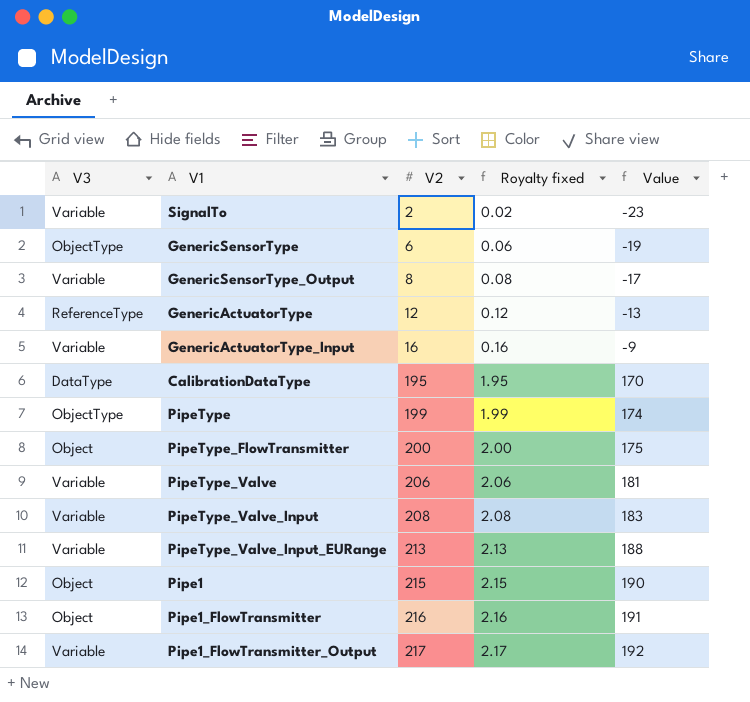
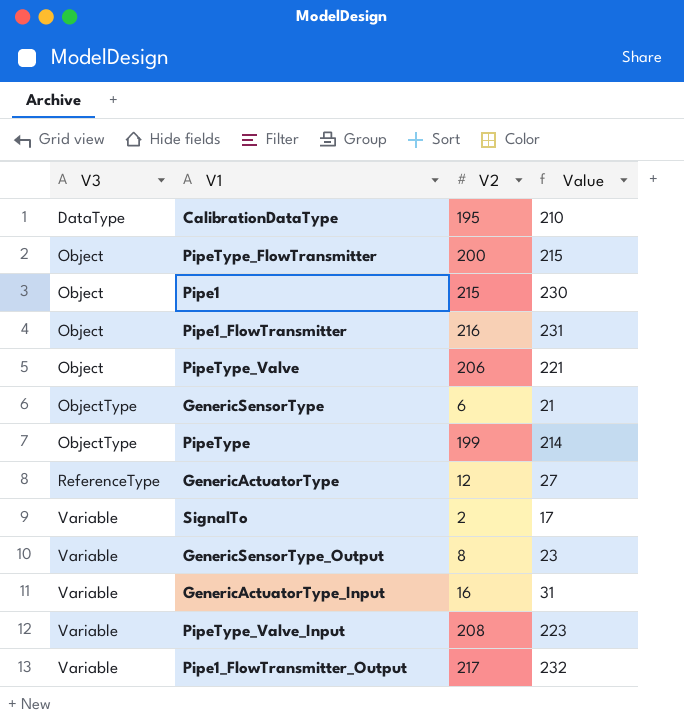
row order: V2 ascending -> V3 ascending
column Royalty fixed | formula: [V2] * 0.01 -> none
column Value | formula: [V2] - 25 -> [V2] + 15
row PipeType_Valve_Input_EURange: Variable | 213 | 2.13 | 188 -> none
PipeType_Valve | V3: Variable -> Object

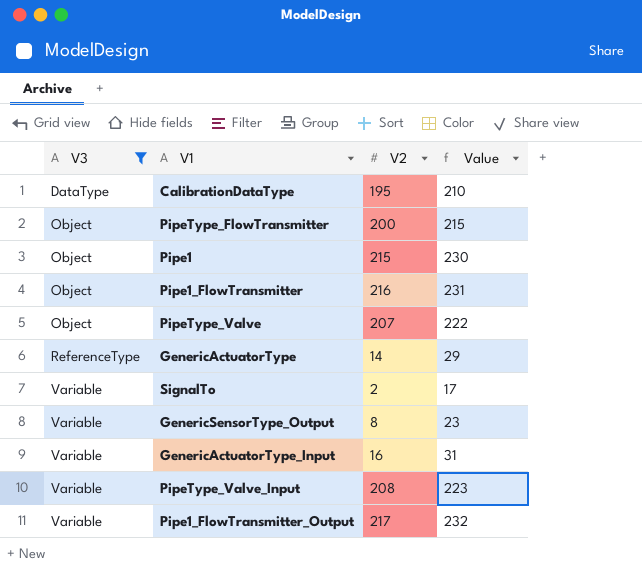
filter: none -> V3 != ObjectType
PipeType_Valve | V2: 206 -> 207
PipeType_Valve | Value: 221 -> 222
GenericActuatorType | V2: 12 -> 14
GenericActuatorType | Value: 27 -> 29

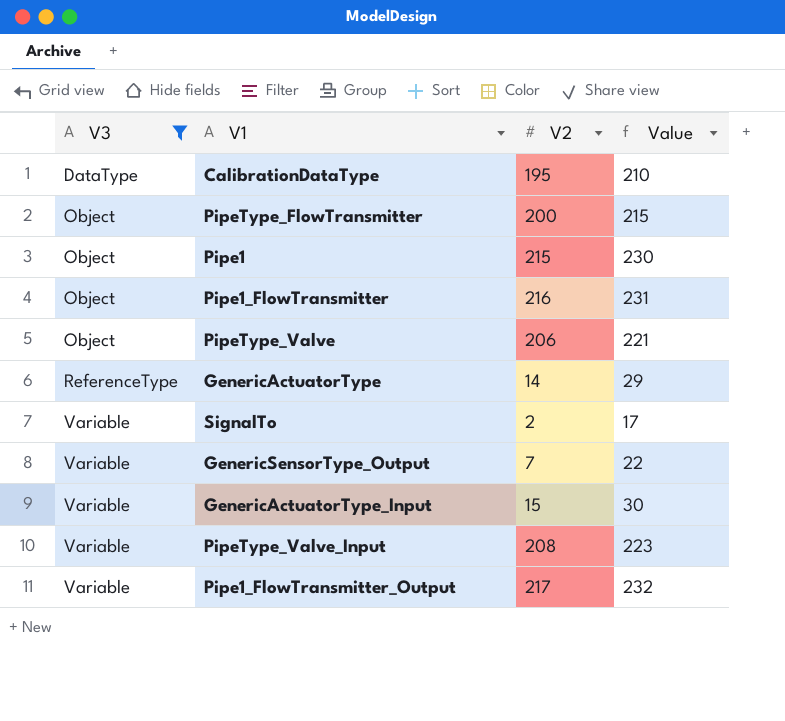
PipeType_Valve | V2: 207 -> 206
PipeType_Valve | Value: 222 -> 221
GenericSensorType_Output | V2: 8 -> 7
GenericSensorType_Output | Value: 23 -> 22
GenericActuatorType_Input | V2: 16 -> 15
GenericActuatorType_Input | Value: 31 -> 30

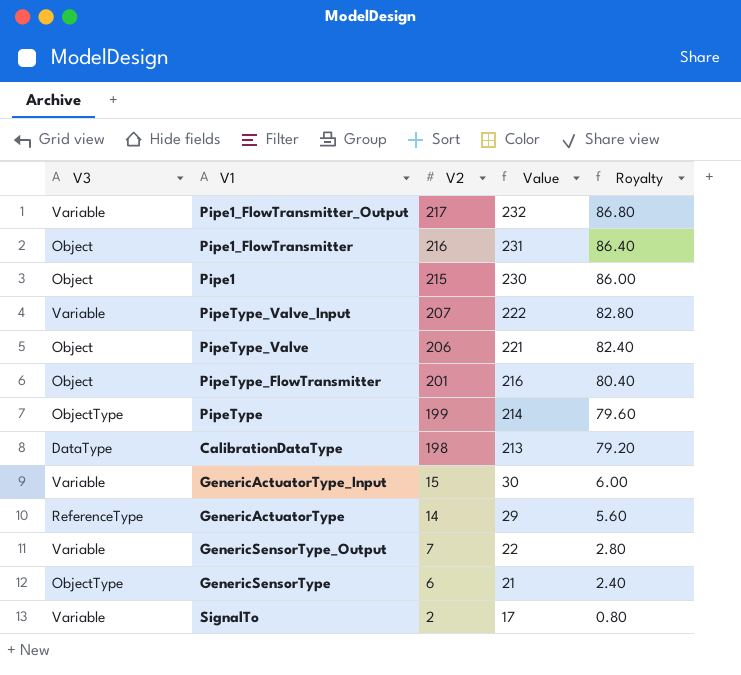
filter: V3 != ObjectType -> none
row order: V3 ascending -> V2 descending
column Royalty | formula: none -> [V2] * 0.4
PipeType_Valve_Input | V2: 208 -> 207
PipeType_Valve_Input | Value: 223 -> 222
PipeType_FlowTransmitter | V2: 200 -> 201
PipeType_FlowTransmitter | Value: 215 -> 216
CalibrationDataType | V2: 195 -> 198
CalibrationDataType | Value: 210 -> 213

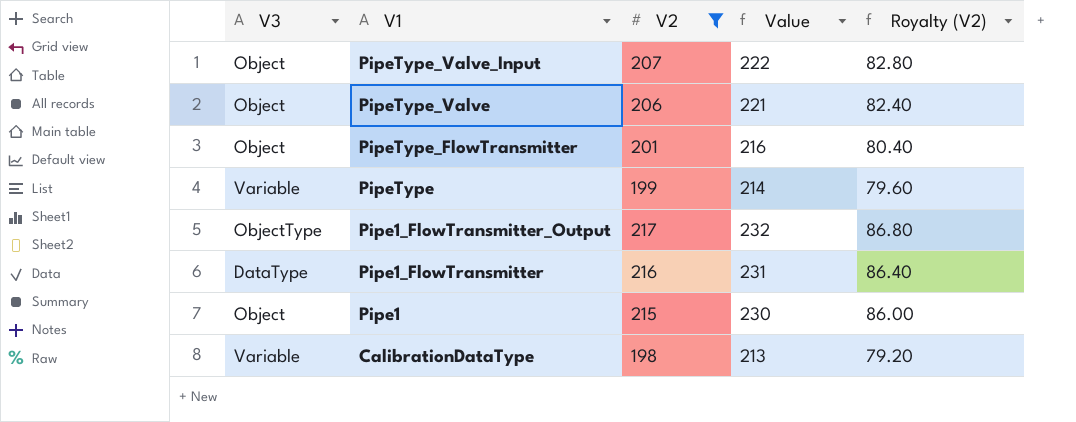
filter: none -> V2 >= 198
row order: V2 descending -> V1 descending
column name: Royalty -> Royalty (V2)
PipeType_Valve_Input | V3: Variable -> Object
PipeType | V3: ObjectType -> Variable
Pipe1_FlowTransmitter_Output | V3: Variable -> ObjectType
Pipe1_FlowTransmitter | V3: Object -> DataType
CalibrationDataType | V3: DataType -> Variable

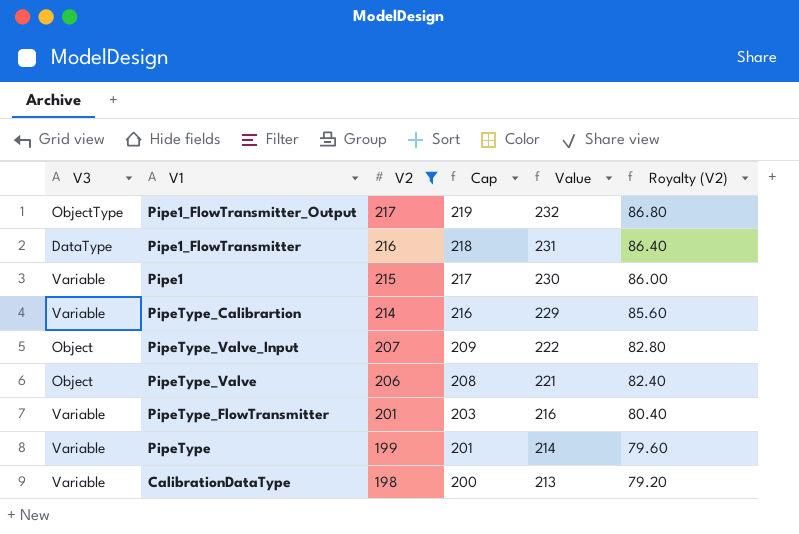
row order: V1 descending -> V2 descending
column Cap | formula: none -> [V2] + 2
Pipe1 | V3: Object -> Variable
row PipeType_Calibrartion: none -> Variable | 214 | 216 | 229 | 85.60
PipeType_FlowTransmitter | V3: Object -> Variable

